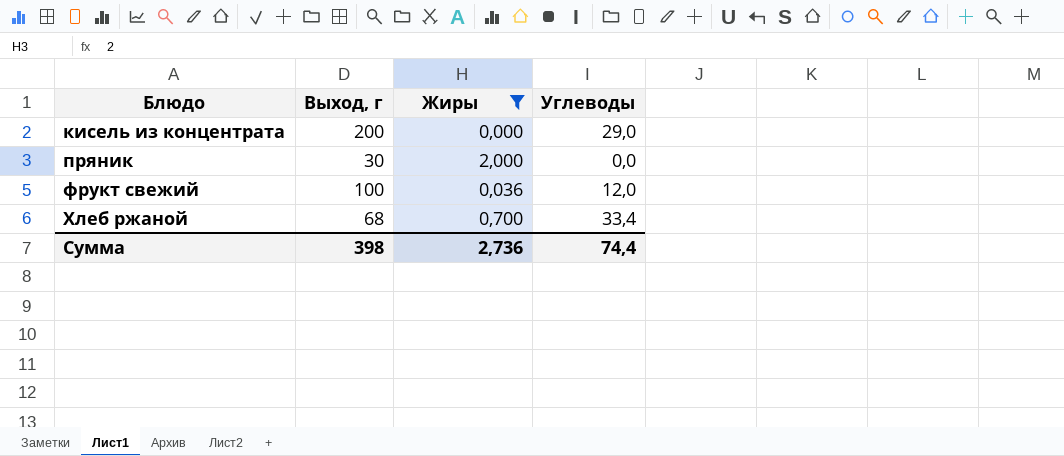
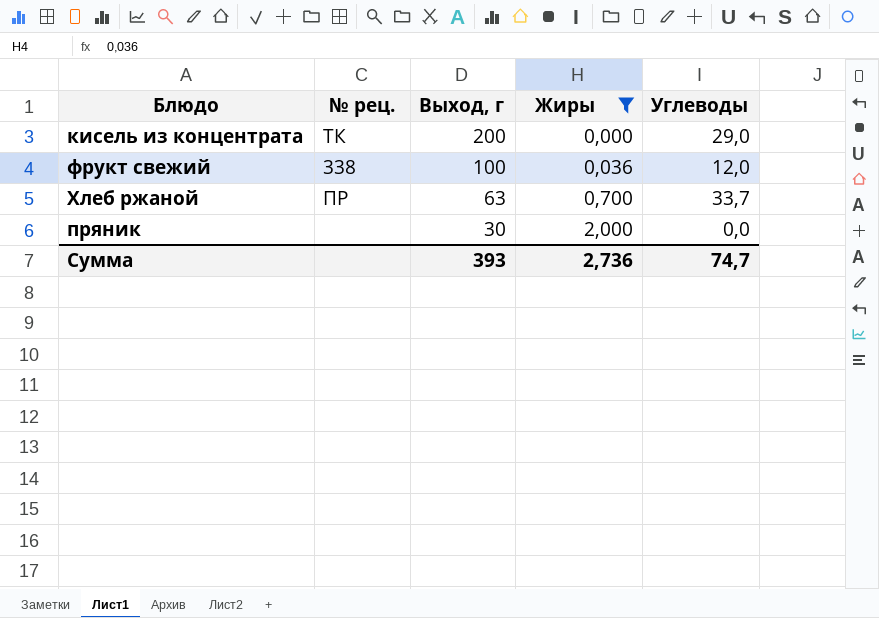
row order: Блюдо ascending -> Выход, г descending
column № рец. | position: none -> 2
Хлеб ржаной | Выход, г: 68 -> 63
Хлеб ржаной | Углеводы: 33,4 -> 33,7
Сумма | Выход, г: 398 -> 393
Сумма | Углеводы: 74,4 -> 74,7

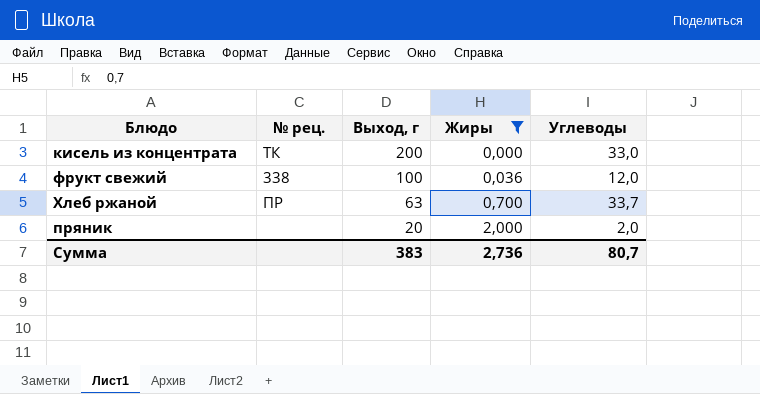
кисель из концентрата | Углеводы: 29,0 -> 33,0
пряник | Выход, г: 30 -> 20
пряник | Углеводы: 0,0 -> 2,0
Сумма | Выход, г: 393 -> 383
Сумма | Углеводы: 74,7 -> 80,7

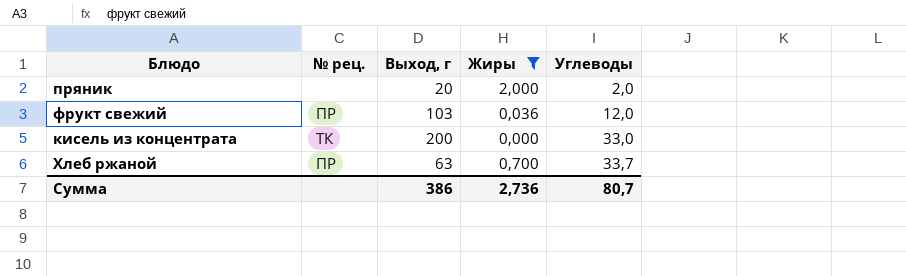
row order: Выход, г descending -> Углеводы ascending
фрукт свежий | № рец.: 338 -> ПР
фрукт свежий | Выход, г: 100 -> 103
Сумма | Выход, г: 383 -> 386

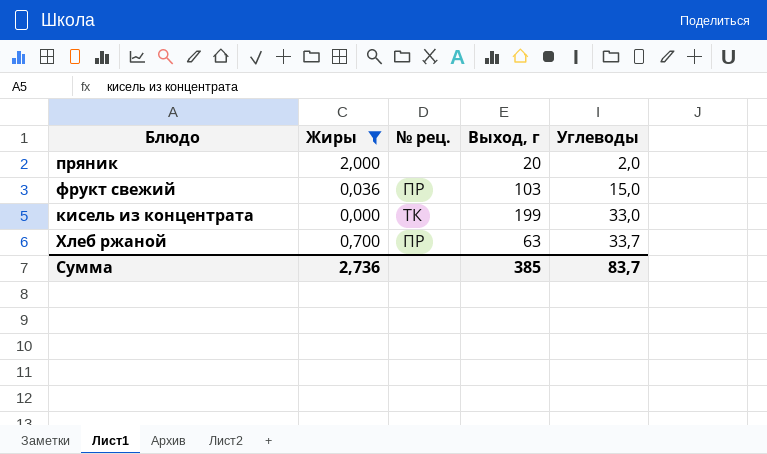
column Жиры | position: 4 -> 2
фрукт свежий | Углеводы: 12,0 -> 15,0
кисель из концентрата | Выход, г: 200 -> 199
Сумма | Выход, г: 386 -> 385
Сумма | Углеводы: 80,7 -> 83,7

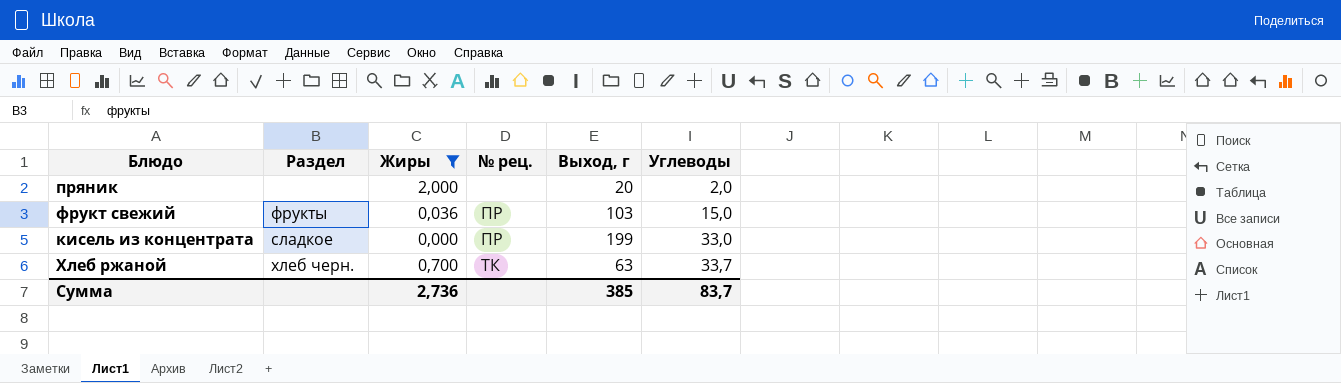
column Раздел | position: none -> 2
кисель из концентрата | № рец.: ТК -> ПР
Хлеб ржаной | № рец.: ПР -> ТК

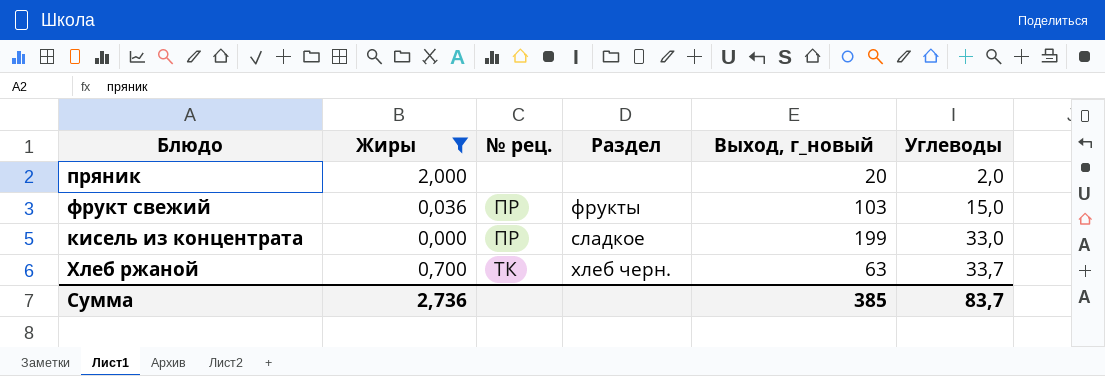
column Раздел | position: 2 -> 4
column name: Выход, г -> Выход, г_новый

